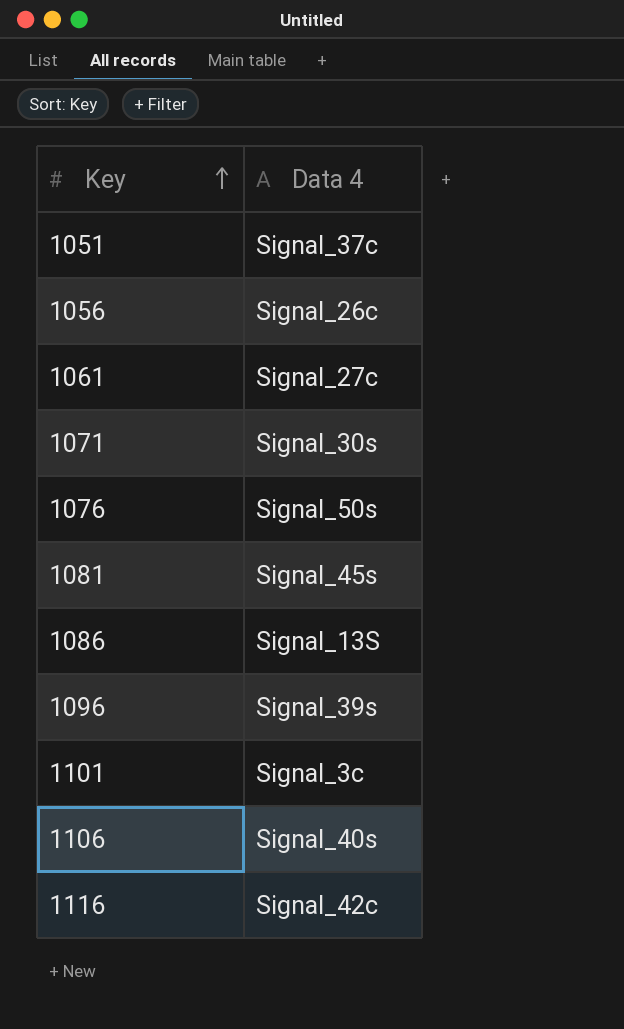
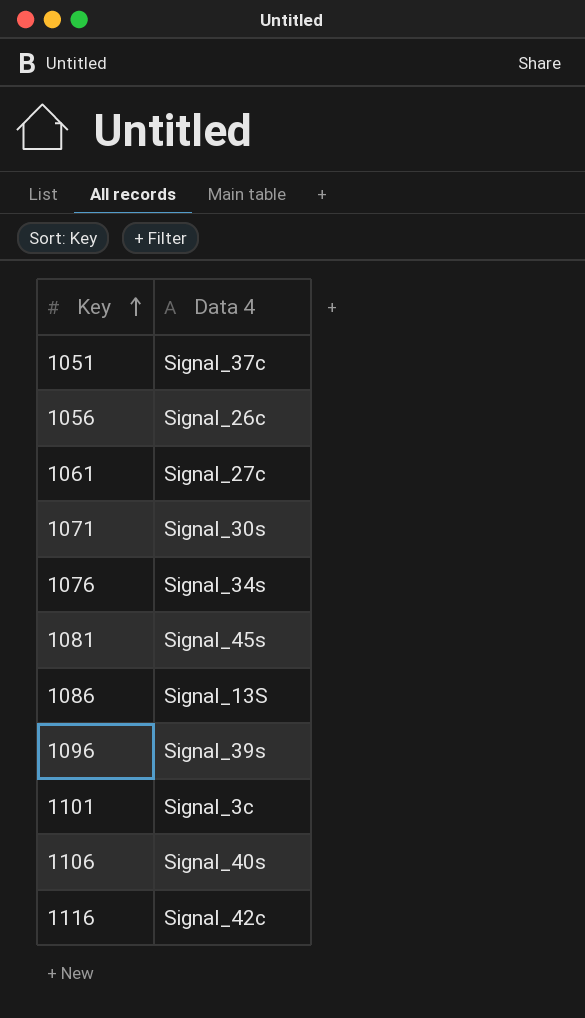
1076 | Data 4: Signal_50s -> Signal_34s

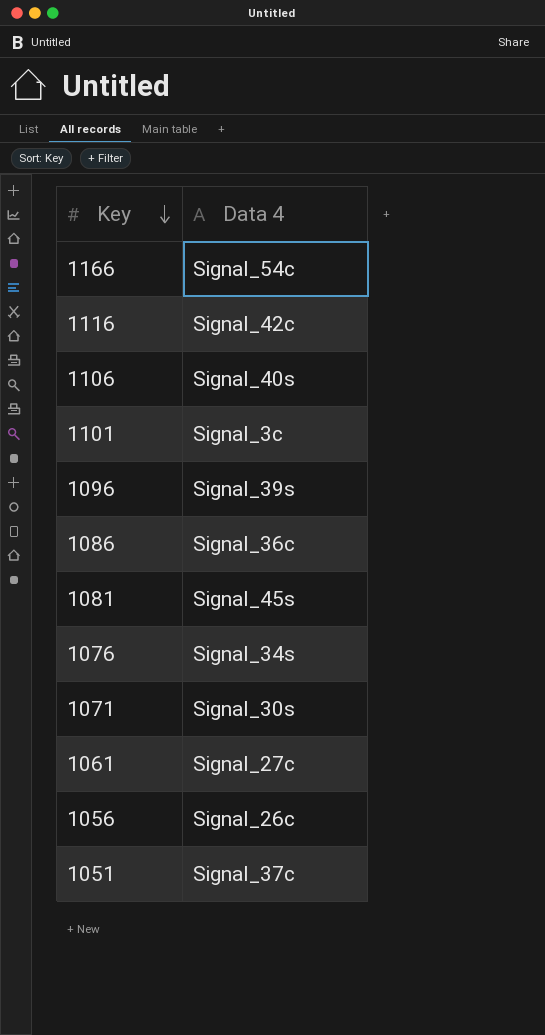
row order: Key ascending -> Key descending
row 1166: none -> Signal_54c
1086 | Data 4: Signal_13S -> Signal_36c

